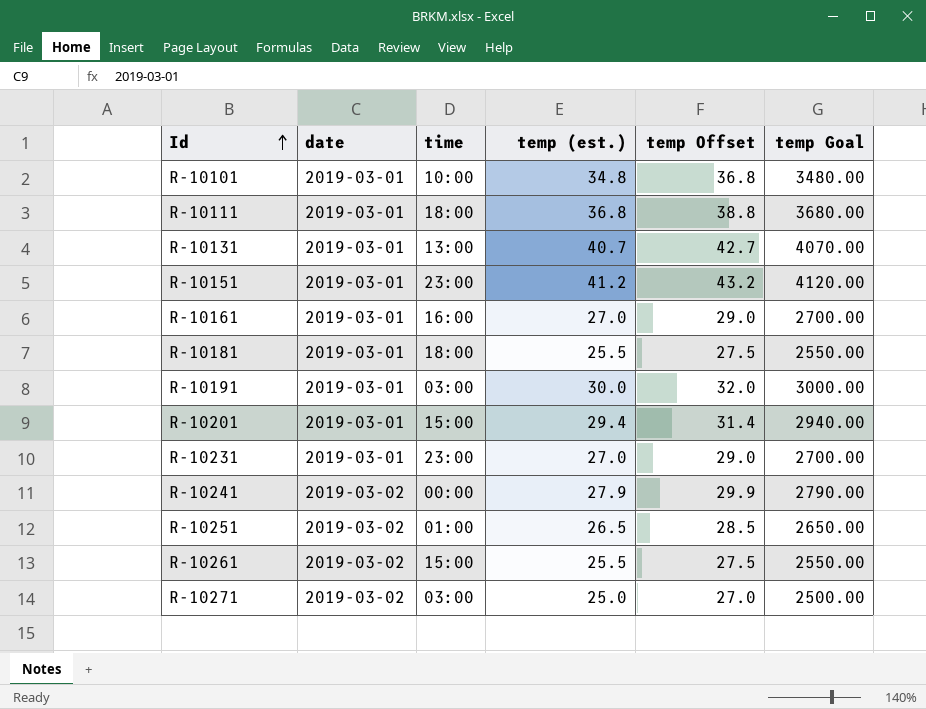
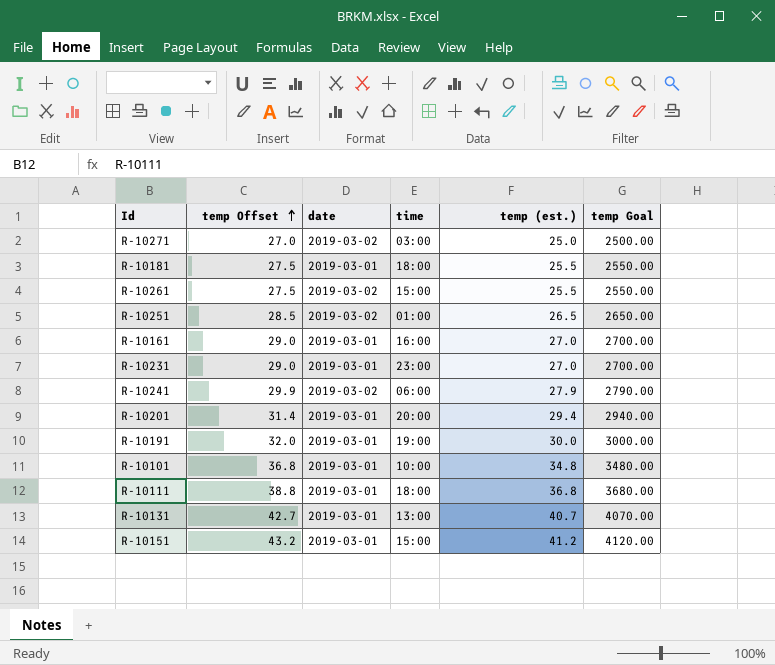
row order: Id ascending -> temp Offset ascending
column temp Offset | position: 5 -> 2
R-10241 | time: 00:00 -> 06:00
R-10201 | time: 15:00 -> 20:00
R-10191 | time: 03:00 -> 19:00
R-10151 | time: 23:00 -> 15:00

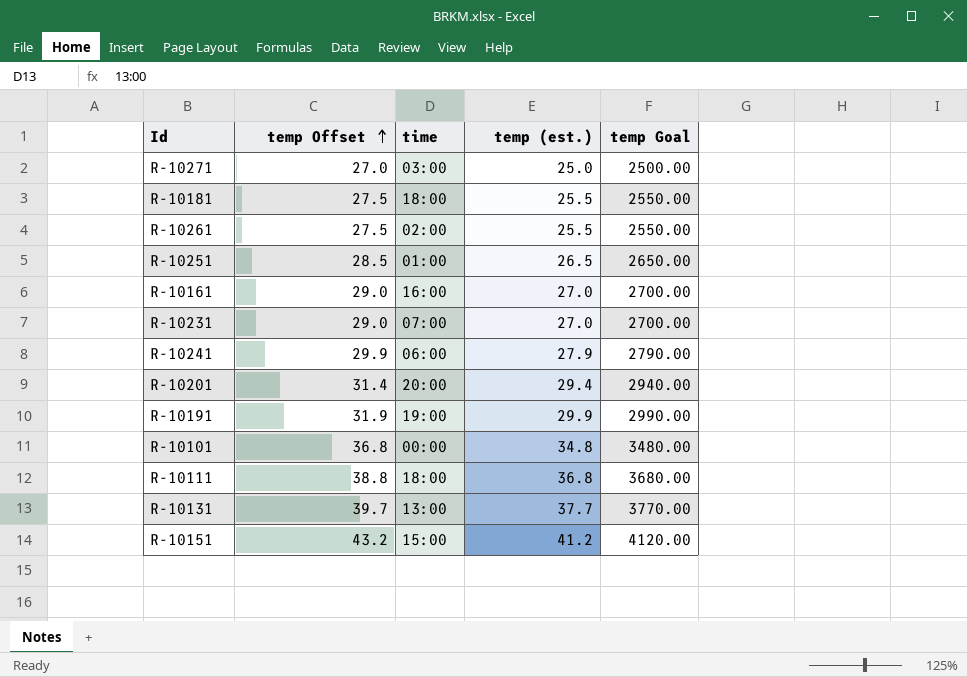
column date | position: 3 -> none
R-10261 | time: 15:00 -> 02:00
R-10231 | time: 23:00 -> 07:00
R-10191 | temp Offset: 32.0 -> 31.9
R-10191 | temp (est.): 30.0 -> 29.9
R-10191 | temp Goal: 3000.00 -> 2990.00
R-10101 | time: 10:00 -> 00:00
R-10131 | temp Offset: 42.7 -> 39.7
R-10131 | temp (est.): 40.7 -> 37.7
R-10131 | temp Goal: 4070.00 -> 3770.00

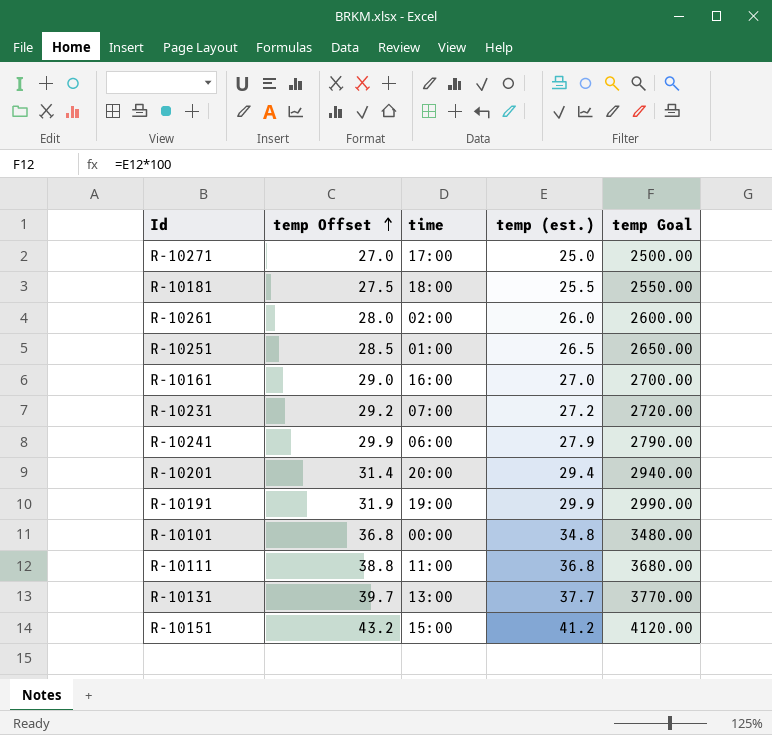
R-10271 | time: 03:00 -> 17:00
R-10261 | temp Offset: 27.5 -> 28.0
R-10261 | temp (est.): 25.5 -> 26.0
R-10261 | temp Goal: 2550.00 -> 2600.00
R-10231 | temp Offset: 29.0 -> 29.2
R-10231 | temp (est.): 27.0 -> 27.2
R-10231 | temp Goal: 2700.00 -> 2720.00
R-10111 | time: 18:00 -> 11:00

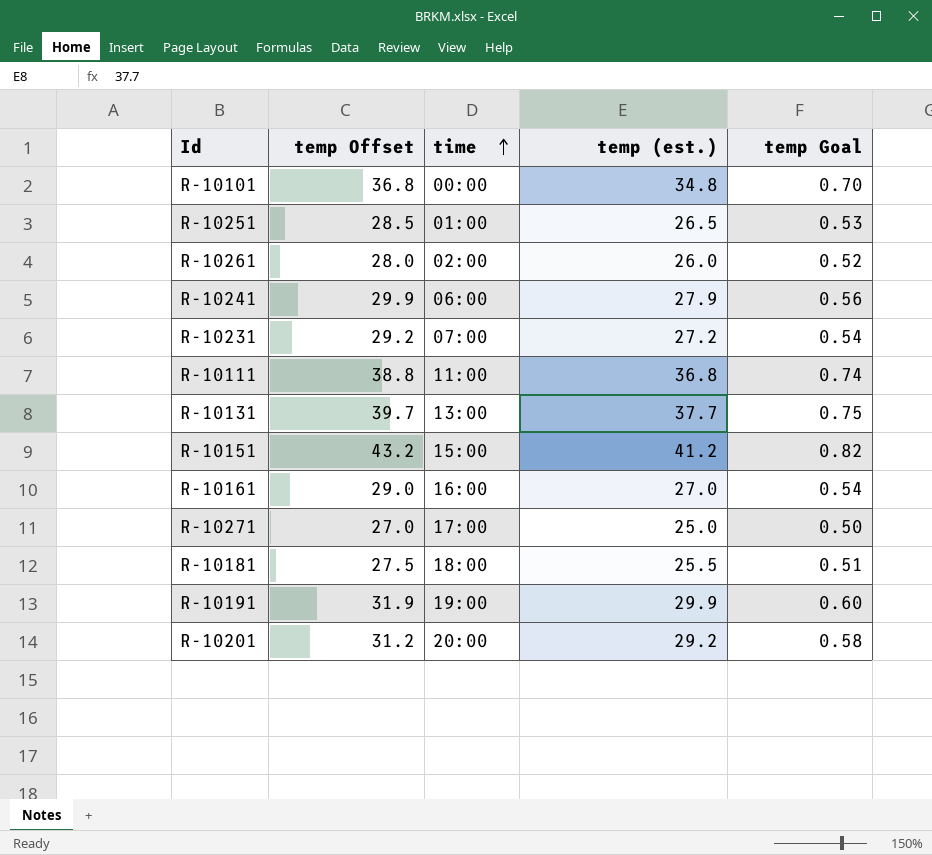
row order: temp Offset ascending -> time ascending
column temp Goal | formula: [temp (est.)] * 100 -> [temp (est.)] * 0.02
R-10201 | temp Offset: 31.4 -> 31.2
R-10201 | temp (est.): 29.4 -> 29.2

